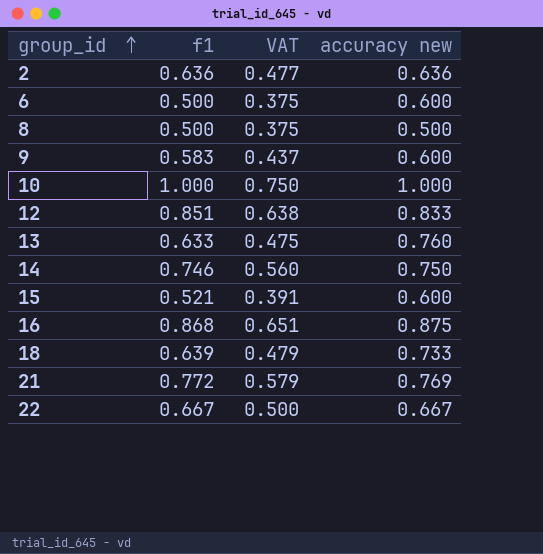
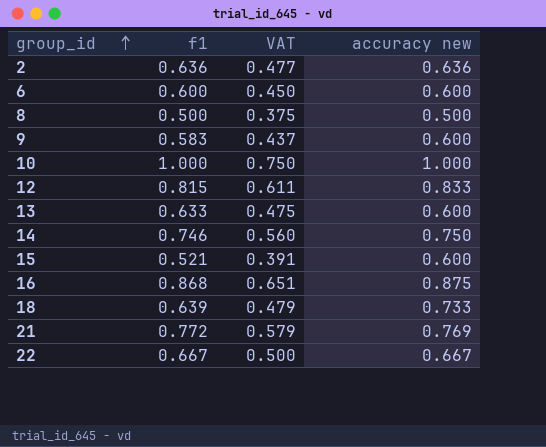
6 | f1: 0.500 -> 0.600
6 | VAT: 0.375 -> 0.450
12 | f1: 0.851 -> 0.815
12 | VAT: 0.638 -> 0.611
13 | accuracy new: 0.760 -> 0.600

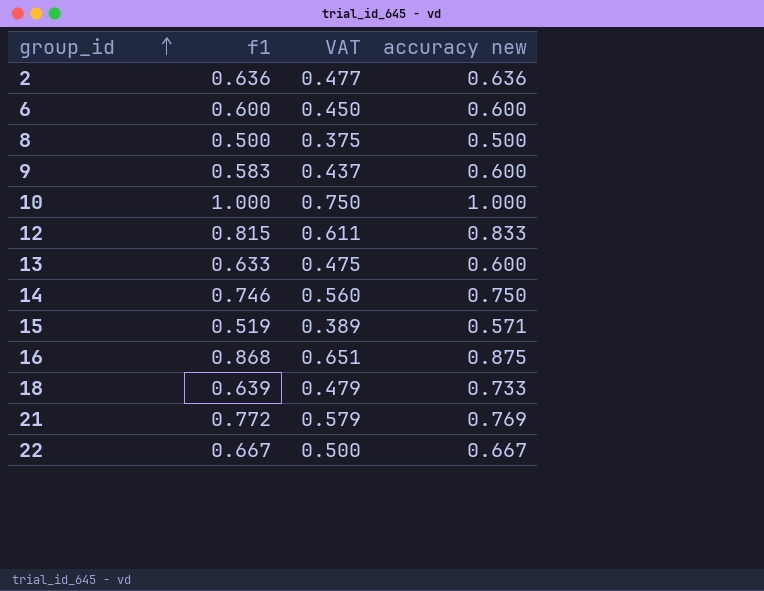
15 | f1: 0.521 -> 0.519
15 | VAT: 0.391 -> 0.389
15 | accuracy new: 0.600 -> 0.571

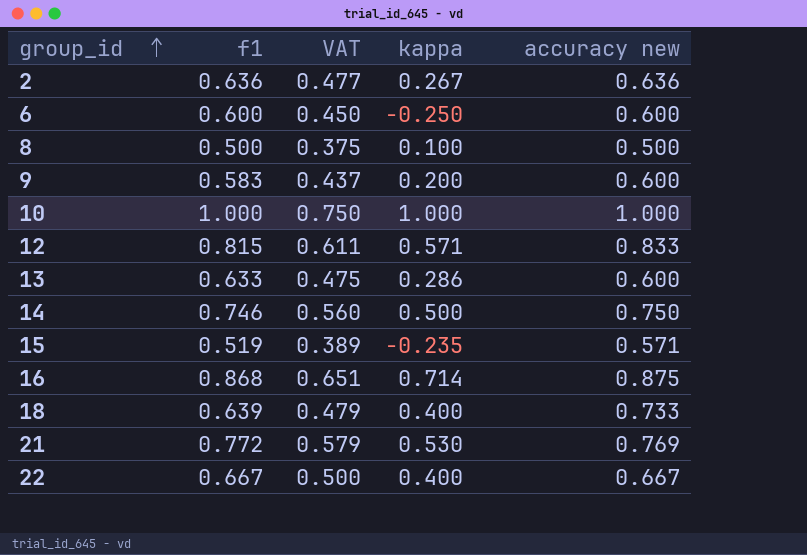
column kappa | position: none -> 4

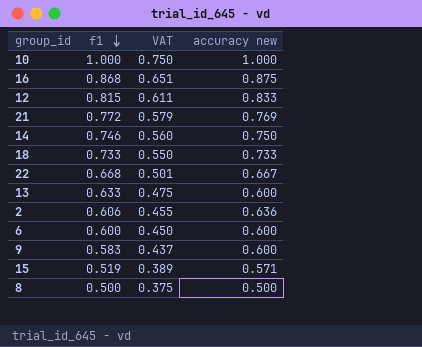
row order: group_id ascending -> f1 descending
column kappa | position: 4 -> none
18 | f1: 0.639 -> 0.733
18 | VAT: 0.479 -> 0.550
22 | f1: 0.667 -> 0.668
22 | VAT: 0.500 -> 0.501
2 | f1: 0.636 -> 0.606
2 | VAT: 0.477 -> 0.455

